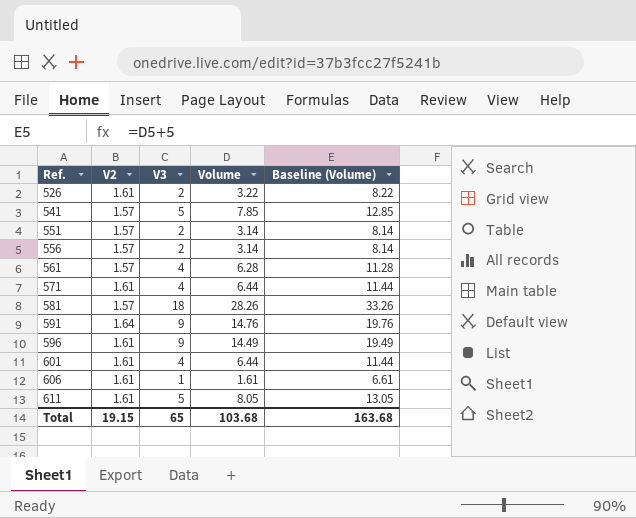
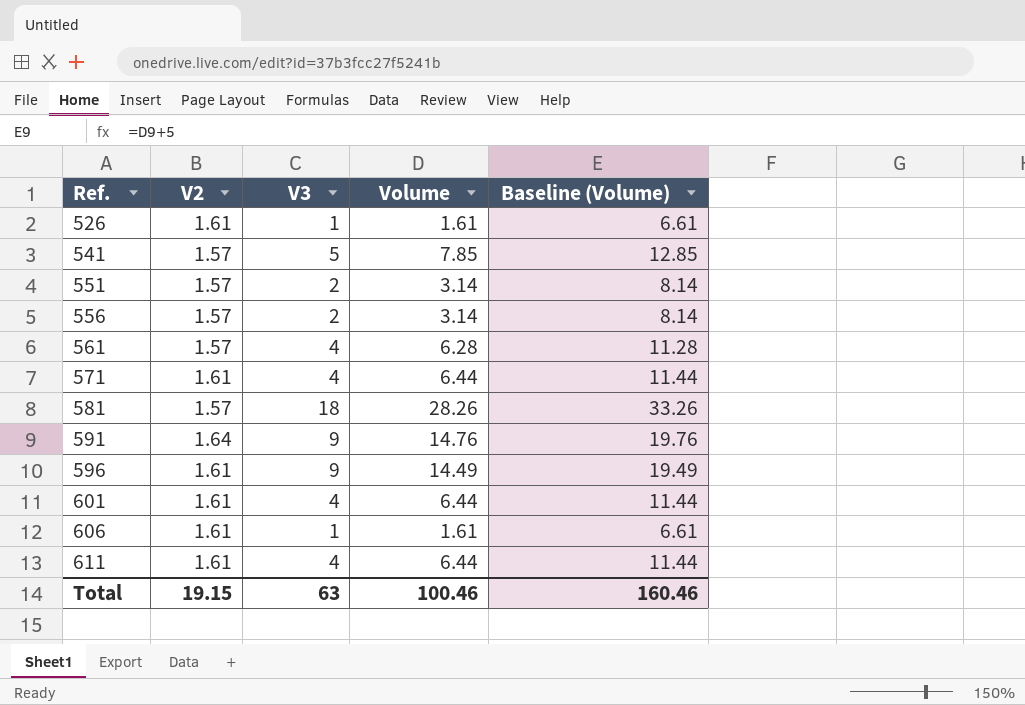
526 | V3: 2 -> 1
526 | Volume: 3.22 -> 1.61
526 | Baseline (Volume): 8.22 -> 6.61
611 | V3: 5 -> 4
611 | Volume: 8.05 -> 6.44
611 | Baseline (Volume): 13.05 -> 11.44
Total | V3: 65 -> 63
Total | Volume: 103.68 -> 100.46
Total | Baseline (Volume): 163.68 -> 160.46

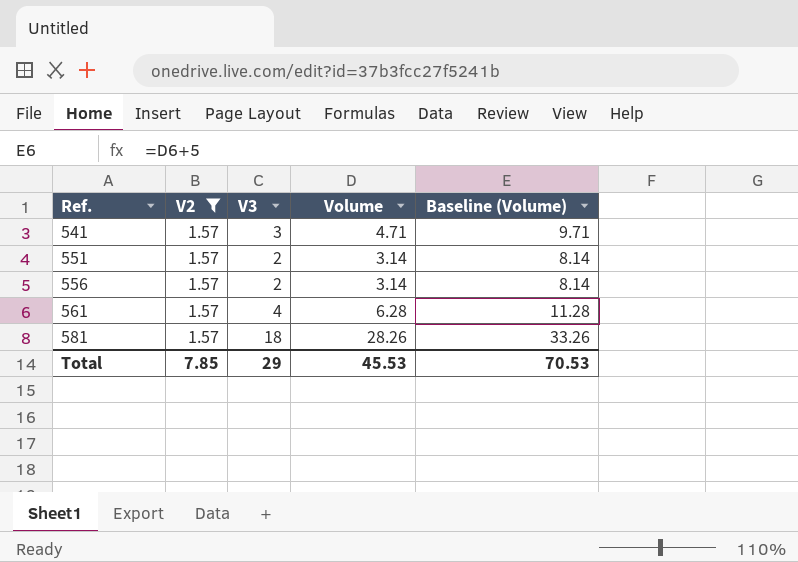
filter: none -> V2 = 1.57
541 | V3: 5 -> 3
541 | Volume: 7.85 -> 4.71
541 | Baseline (Volume): 12.85 -> 9.71
Total | V2: 19.15 -> 7.85
Total | V3: 63 -> 29
Total | Volume: 100.46 -> 45.53
Total | Baseline (Volume): 160.46 -> 70.53

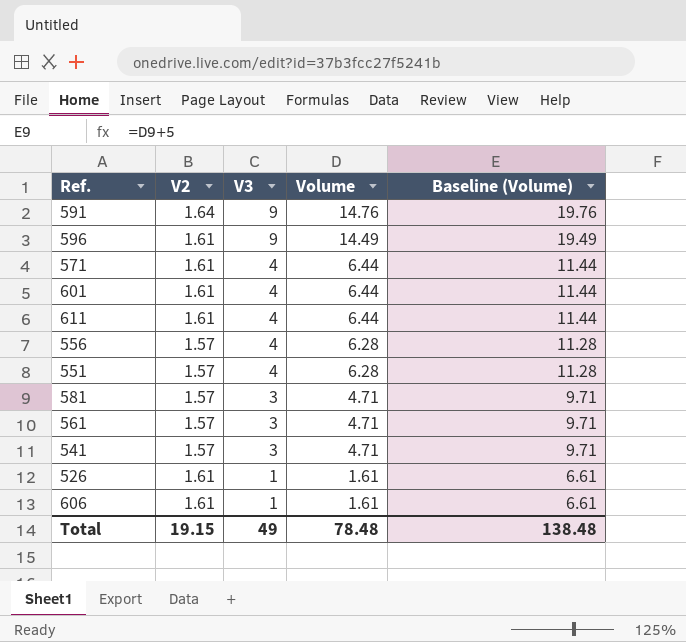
filter: V2 = 1.57 -> none
row order: Ref. ascending -> V3 descending
556 | V3: 2 -> 4
556 | Volume: 3.14 -> 6.28
556 | Baseline (Volume): 8.14 -> 11.28
551 | V3: 2 -> 4
551 | Volume: 3.14 -> 6.28
551 | Baseline (Volume): 8.14 -> 11.28
581 | V3: 18 -> 3
581 | Volume: 28.26 -> 4.71
581 | Baseline (Volume): 33.26 -> 9.71
561 | V3: 4 -> 3
561 | Volume: 6.28 -> 4.71
561 | Baseline (Volume): 11.28 -> 9.71
Total | V2: 7.85 -> 19.15
Total | V3: 29 -> 49
Total | Volume: 45.53 -> 78.48
Total | Baseline (Volume): 70.53 -> 138.48

